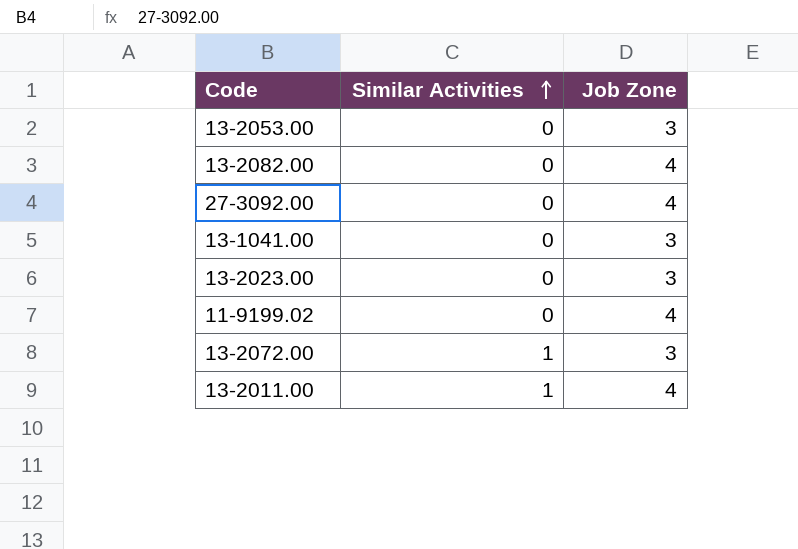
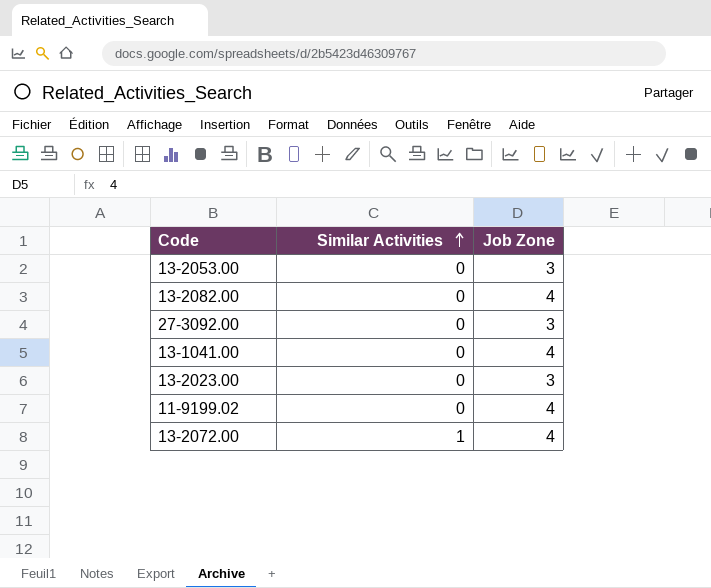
row 13-2011.00: 1 | 4 -> none
27-3092.00 | Job Zone: 4 -> 3
13-1041.00 | Job Zone: 3 -> 4
13-2072.00 | Job Zone: 3 -> 4

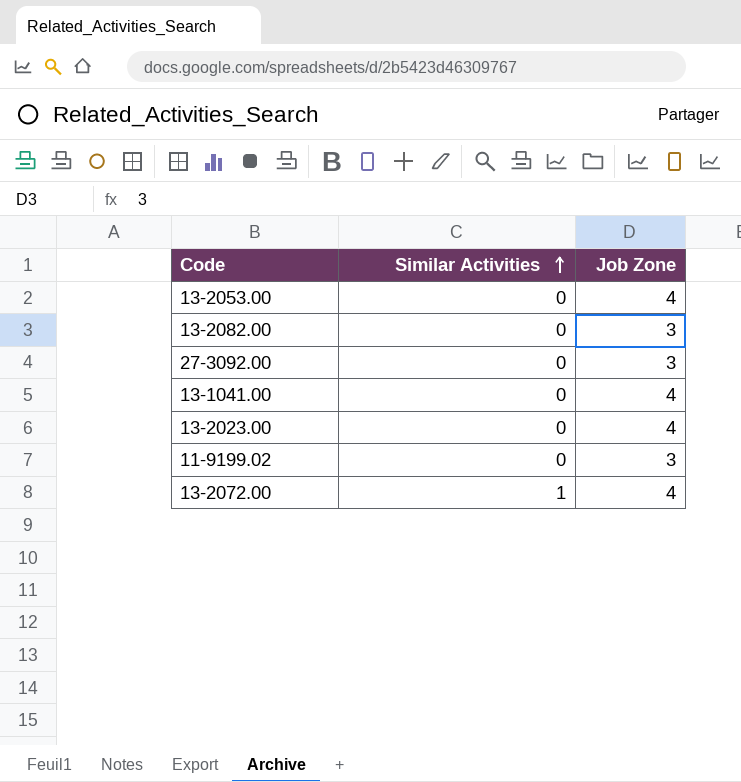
13-2053.00 | Job Zone: 3 -> 4
13-2082.00 | Job Zone: 4 -> 3
13-2023.00 | Job Zone: 3 -> 4
11-9199.02 | Job Zone: 4 -> 3

